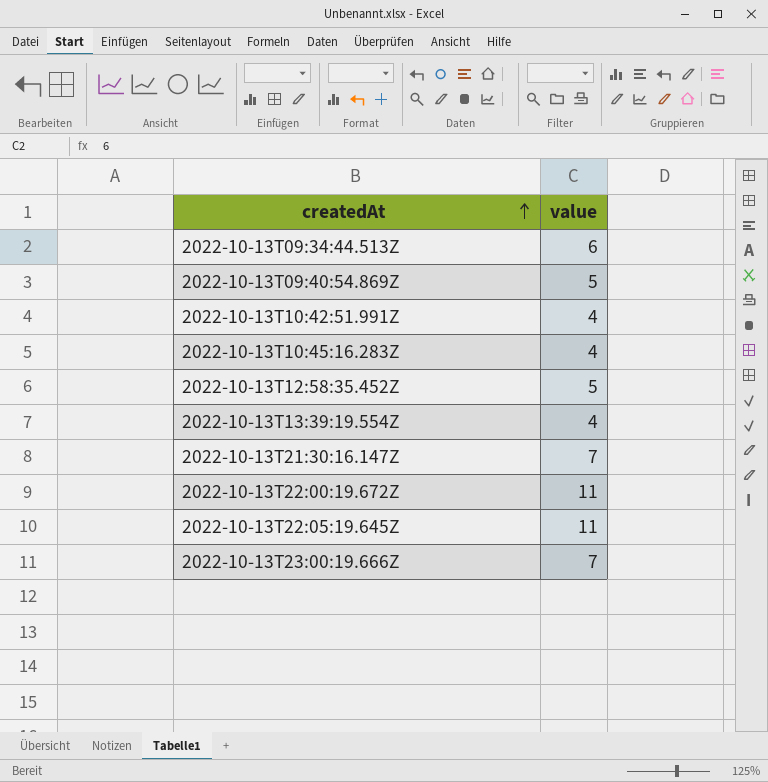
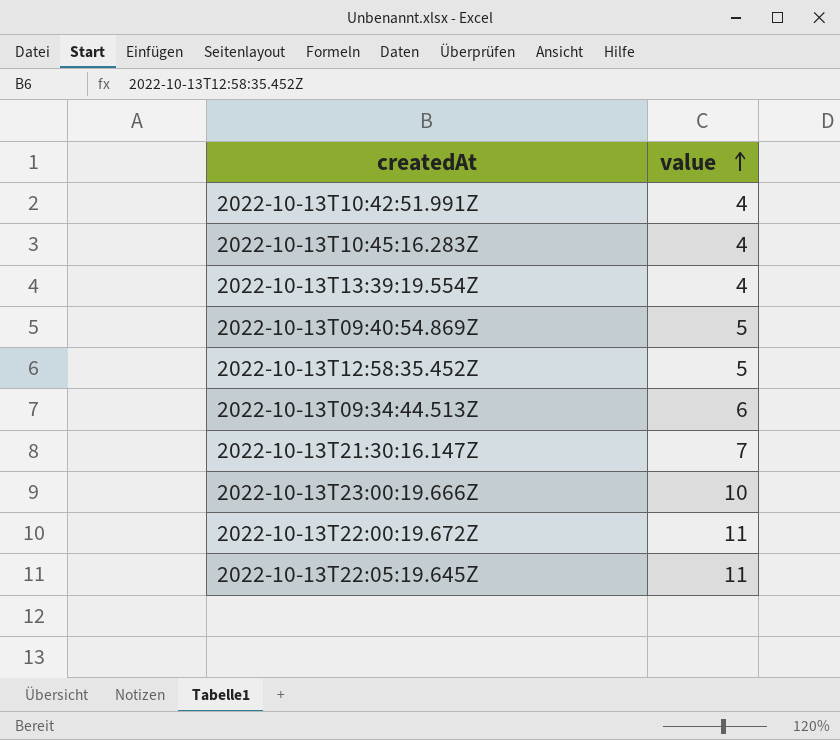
row order: createdAt ascending -> value ascending
2022-10-13T23:00:19.666Z | value: 7 -> 10

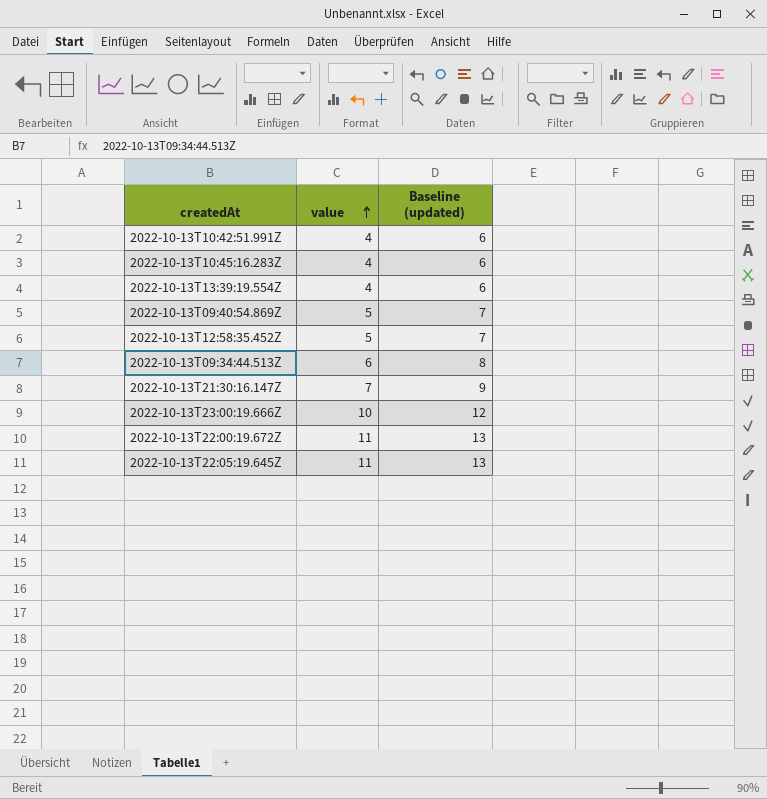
column Baseline (updated) | formula: none -> [value] + 2

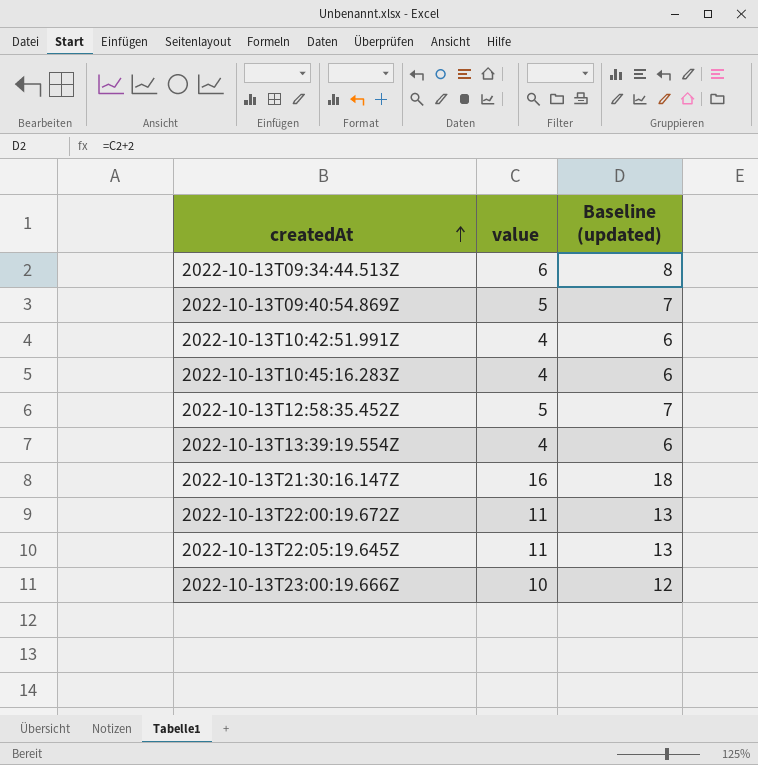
row order: value ascending -> createdAt ascending
2022-10-13T21:30:16.147Z | value: 7 -> 16
2022-10-13T21:30:16.147Z | Baseline (updated): 9 -> 18

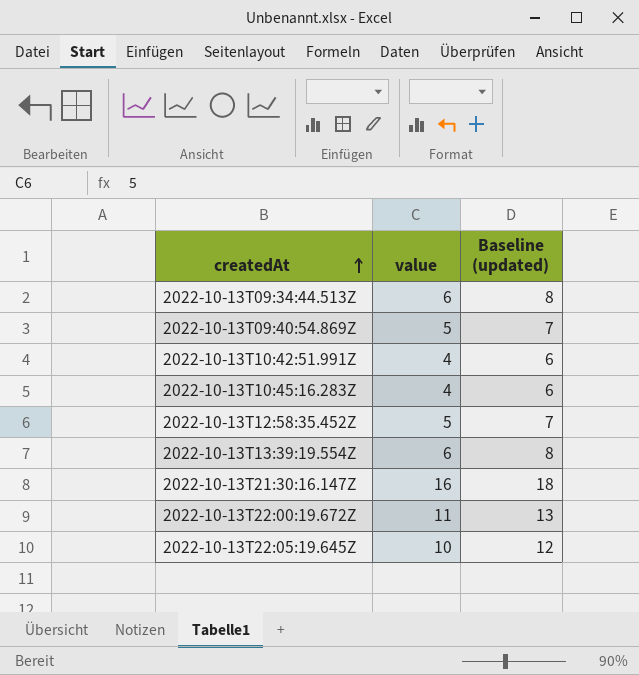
row 2022-10-13T23:00:19.666Z: 10 | 12 -> none
2022-10-13T13:39:19.554Z | value: 4 -> 6
2022-10-13T13:39:19.554Z | Baseline (updated): 6 -> 8
2022-10-13T22:05:19.645Z | value: 11 -> 10
2022-10-13T22:05:19.645Z | Baseline (updated): 13 -> 12

